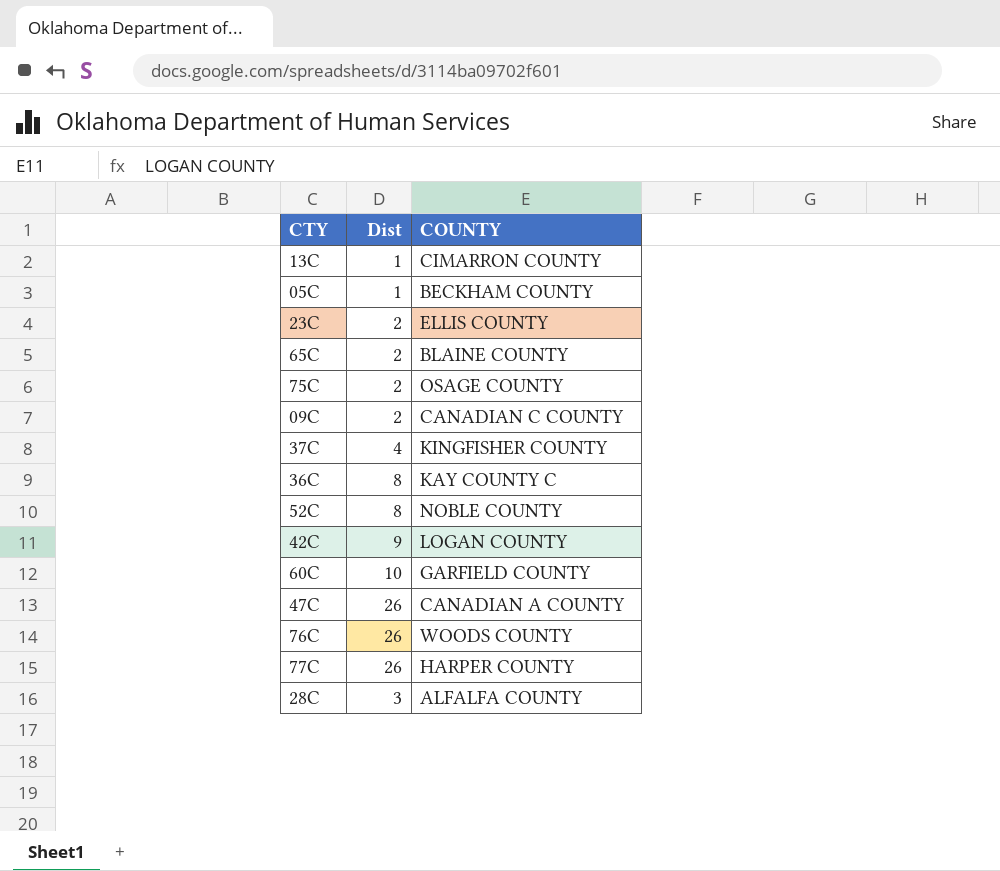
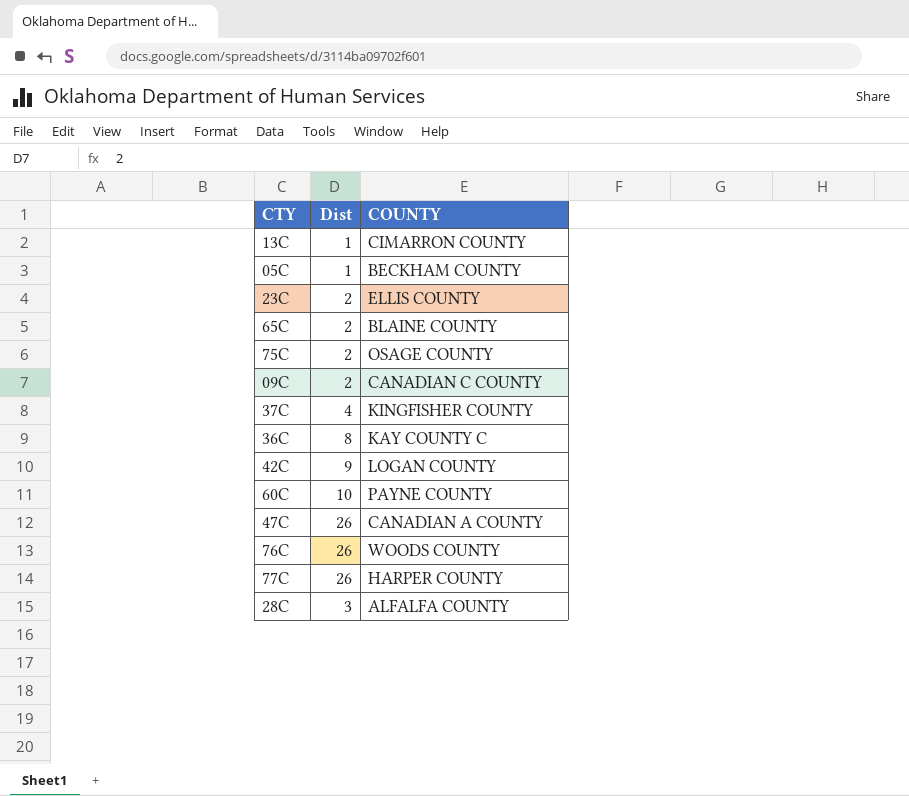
row 52C: 8 | NOBLE COUNTY -> none
60C | COUNTY: GARFIELD COUNTY -> PAYNE COUNTY

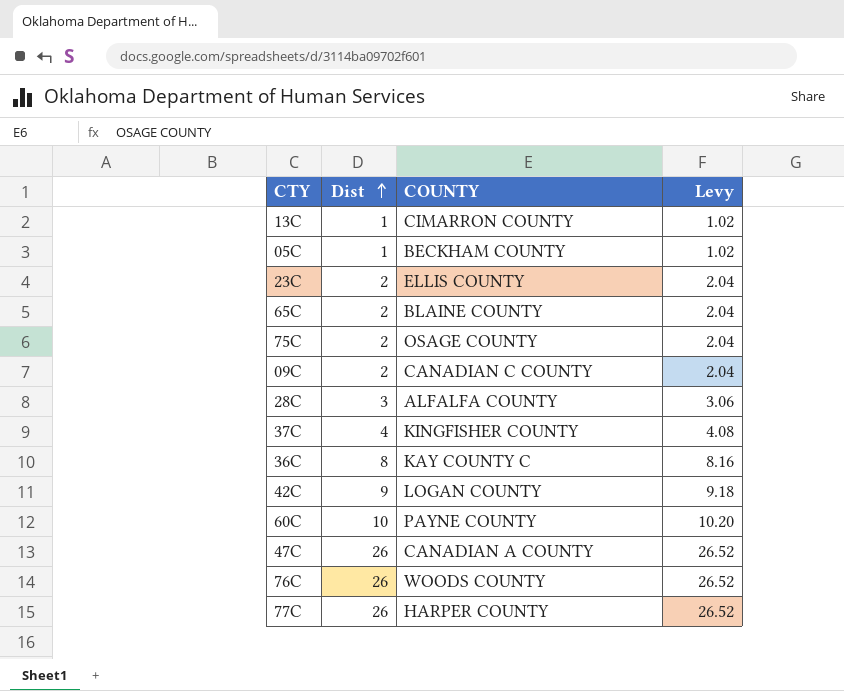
row order: none -> Dist ascending
column Levy | formula: none -> [Dist] * 1.02

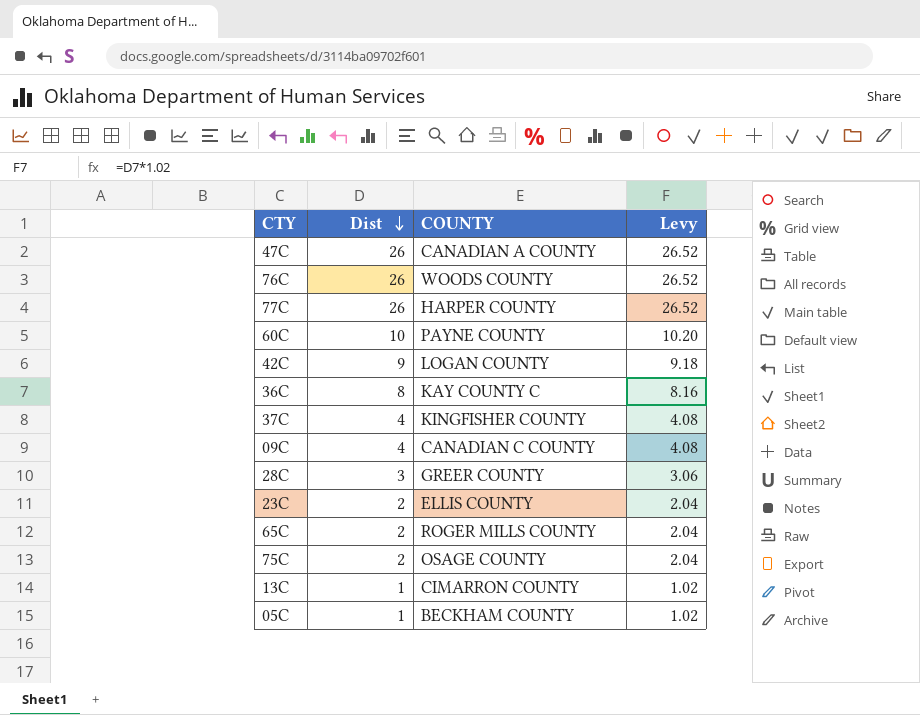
row order: Dist ascending -> Dist descending
09C | Dist: 2 -> 4
09C | Levy: 2.04 -> 4.08
28C | COUNTY: ALFALFA COUNTY -> GREER COUNTY
65C | COUNTY: BLAINE COUNTY -> ROGER MILLS COUNTY

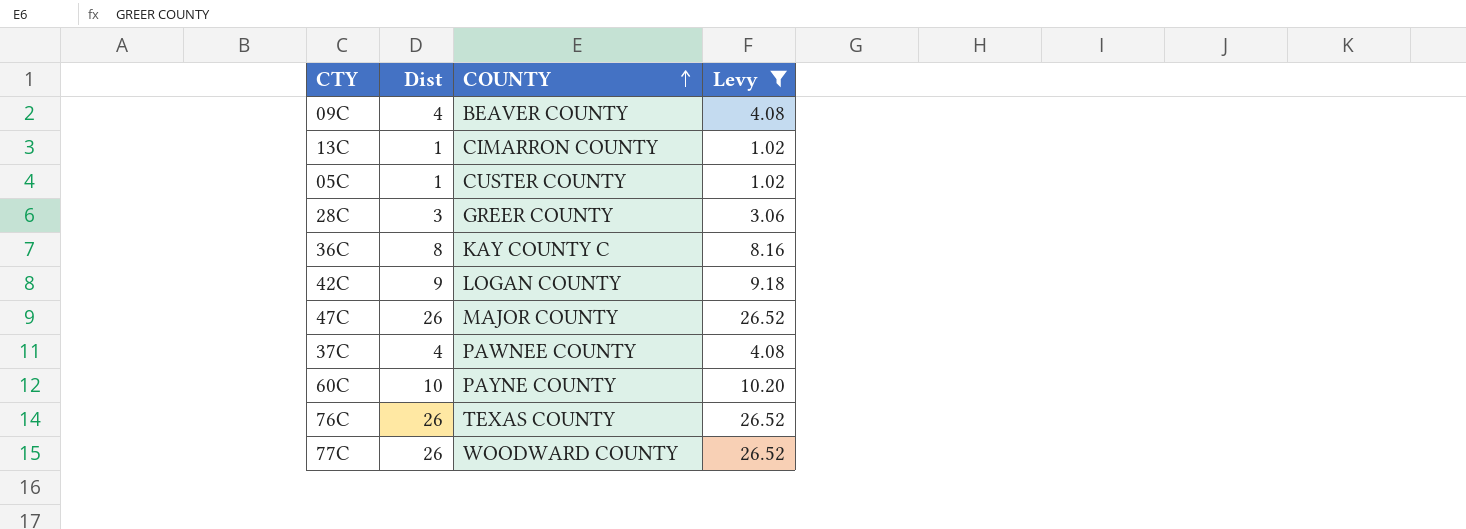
filter: none -> Levy != 2.04
row order: Dist descending -> COUNTY ascending
09C | COUNTY: CANADIAN C COUNTY -> BEAVER COUNTY
05C | COUNTY: BECKHAM COUNTY -> CUSTER COUNTY
47C | COUNTY: CANADIAN A COUNTY -> MAJOR COUNTY
37C | COUNTY: KINGFISHER COUNTY -> PAWNEE COUNTY
76C | COUNTY: WOODS COUNTY -> TEXAS COUNTY
77C | COUNTY: HARPER COUNTY -> WOODWARD COUNTY

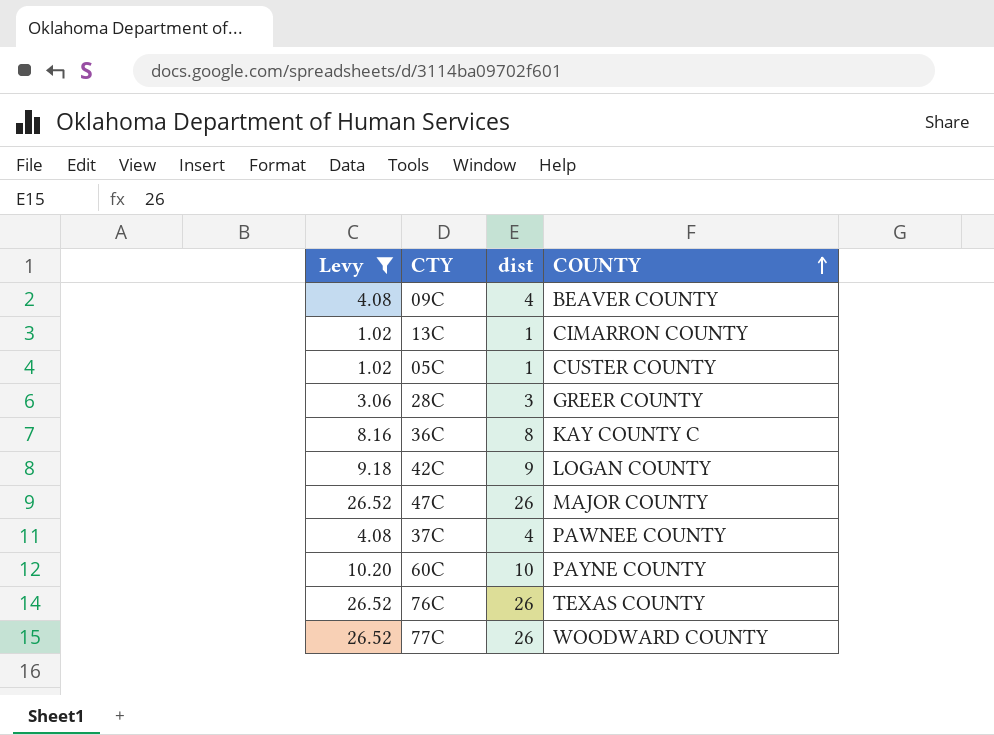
column Levy | position: 4 -> 1
column name: Dist -> dist

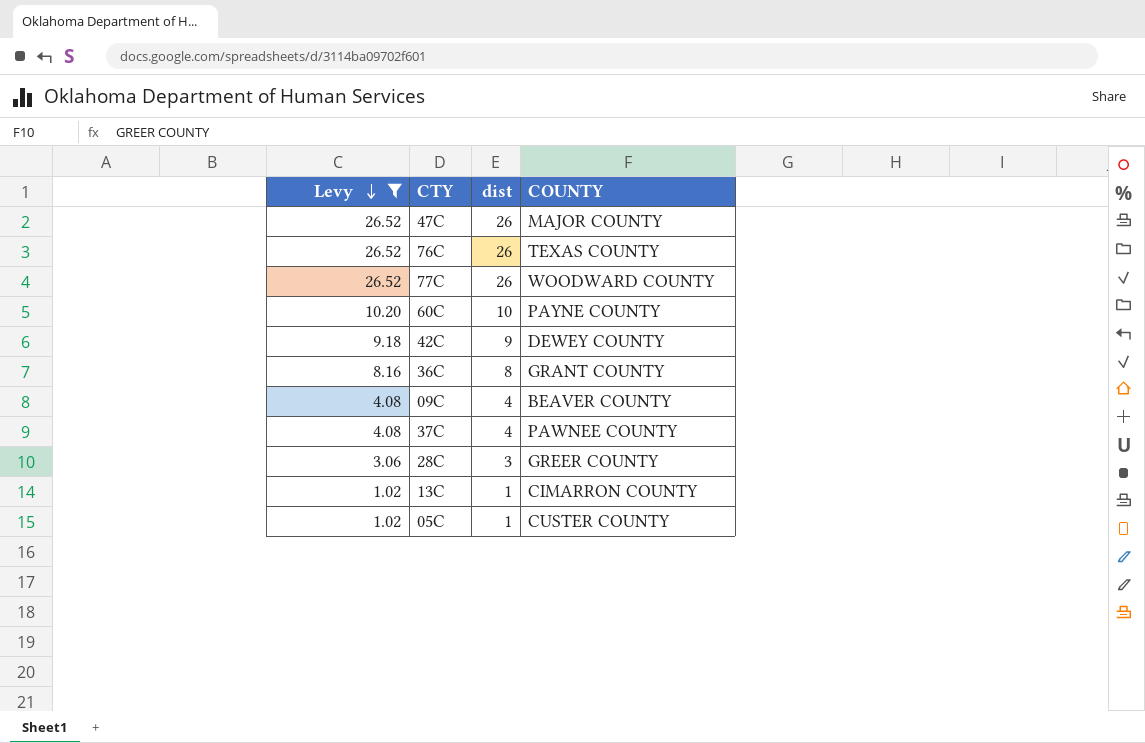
row order: COUNTY ascending -> Levy descending
42C | COUNTY: LOGAN COUNTY -> DEWEY COUNTY
36C | COUNTY: KAY COUNTY C -> GRANT COUNTY

